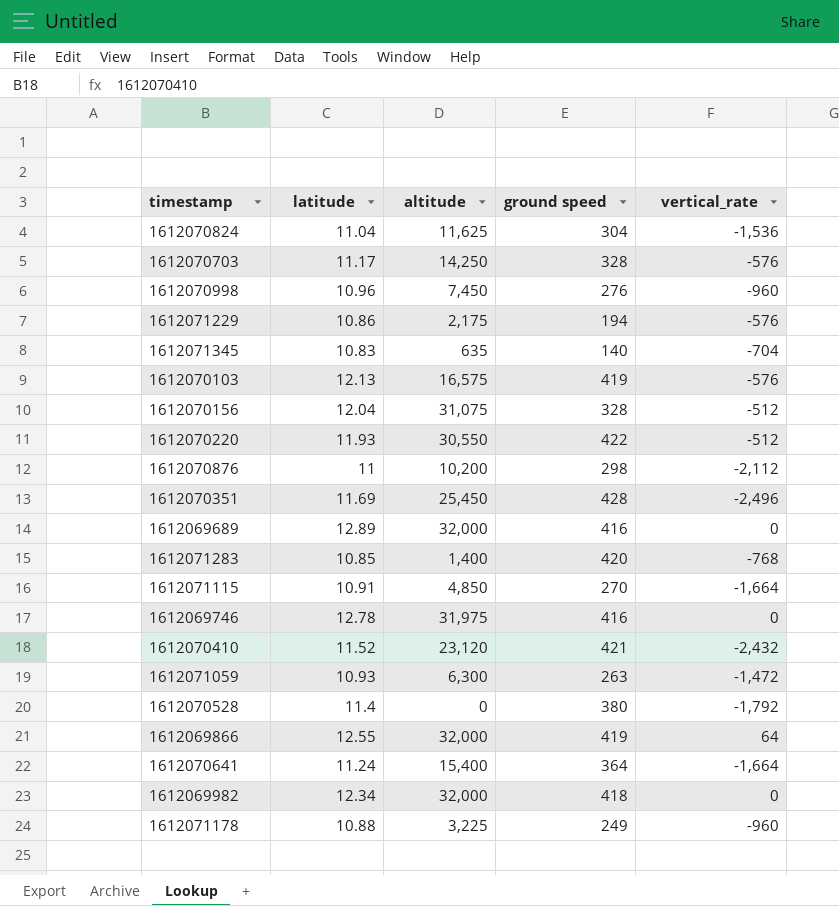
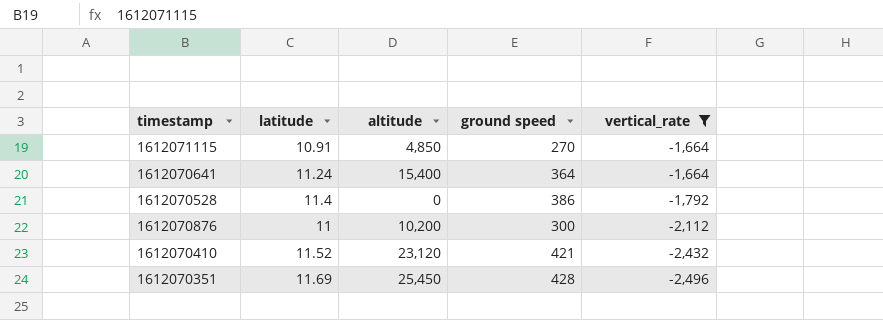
filter: none -> vertical_rate <= -1,664
row order: none -> vertical_rate descending
1612070528 | ground speed: 380 -> 386
1612070876 | ground speed: 298 -> 300

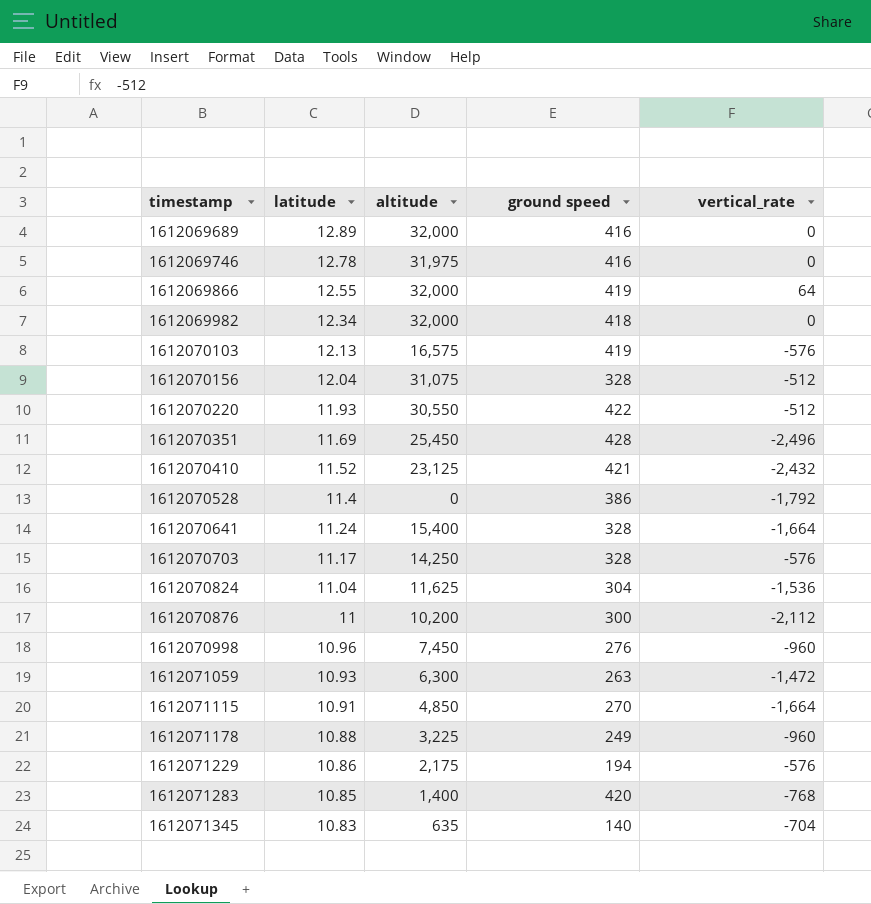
filter: vertical_rate <= -1,664 -> none
row order: vertical_rate descending -> timestamp ascending
1612070410 | altitude: 23,120 -> 23,125
1612070641 | ground speed: 364 -> 328

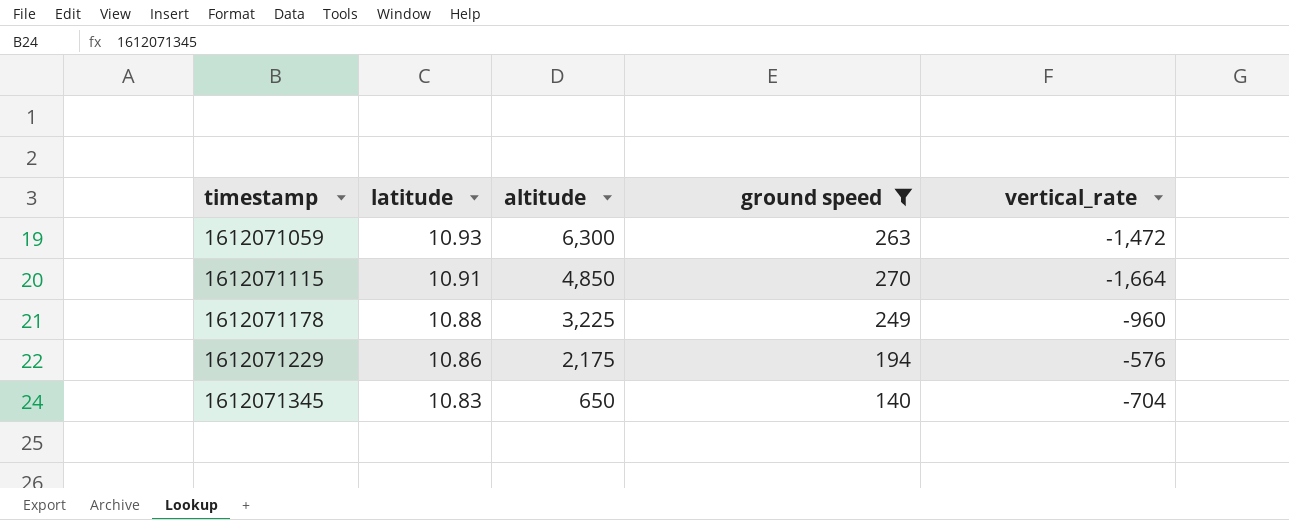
filter: none -> ground speed <= 270
1612071345 | altitude: 635 -> 650

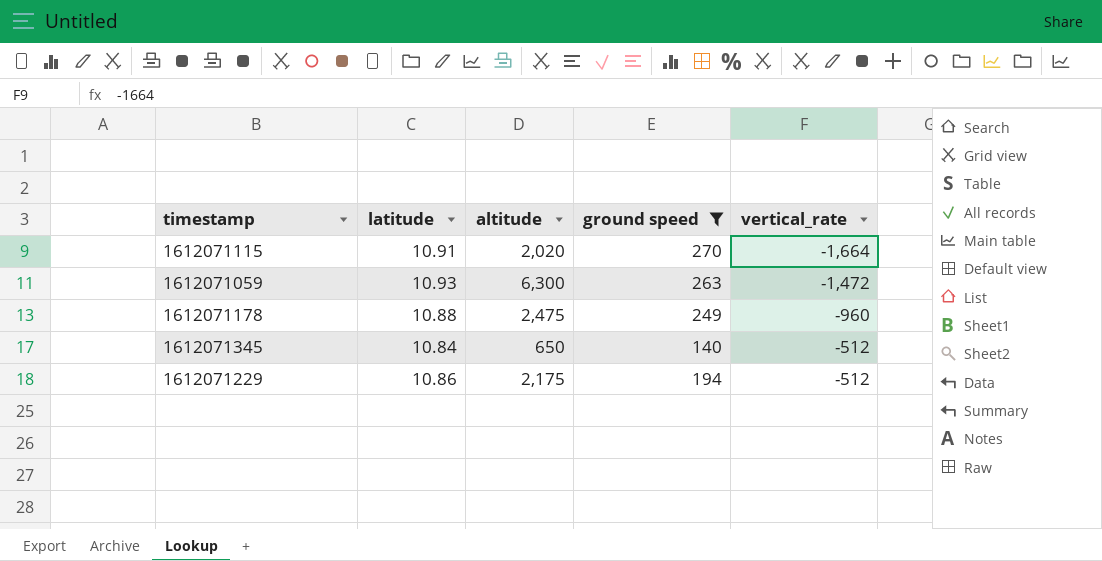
row order: timestamp ascending -> vertical_rate ascending
1612071115 | altitude: 4,850 -> 2,020
1612071178 | altitude: 3,225 -> 2,475
1612071345 | latitude: 10.83 -> 10.84
1612071345 | vertical_rate: -704 -> -512
1612071229 | vertical_rate: -576 -> -512

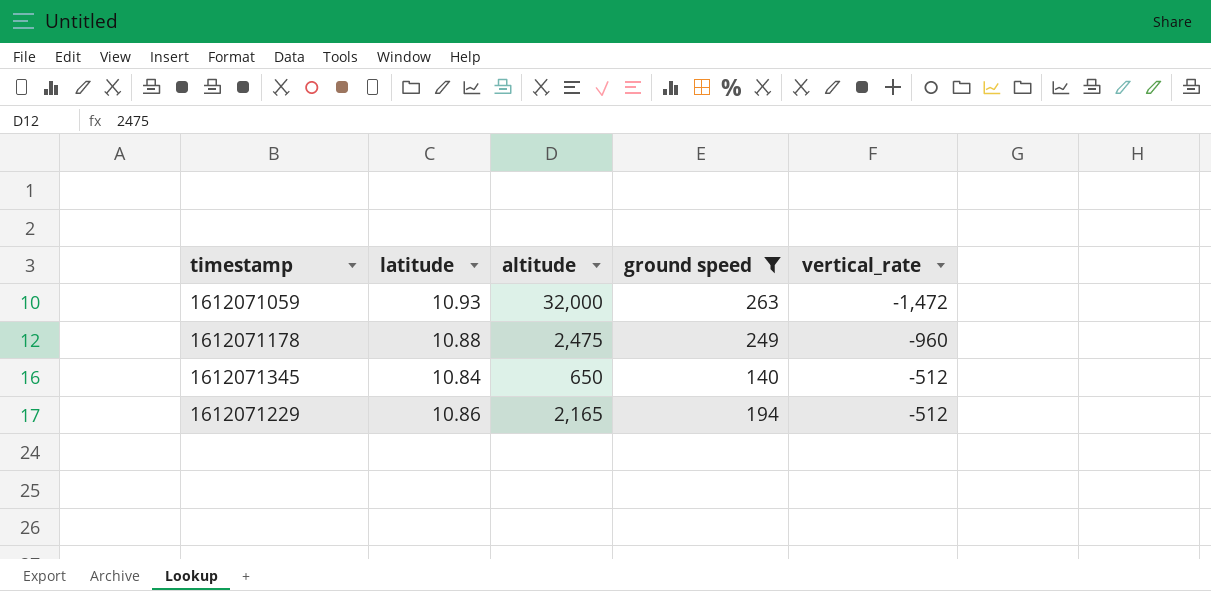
row 1612071115: 10.91 | 2,020 | 270 | -1,664 -> none
1612071059 | altitude: 6,300 -> 32,000
1612071229 | altitude: 2,175 -> 2,165

